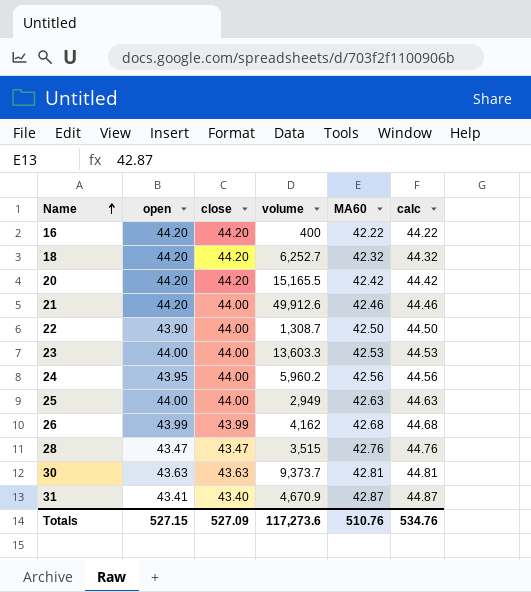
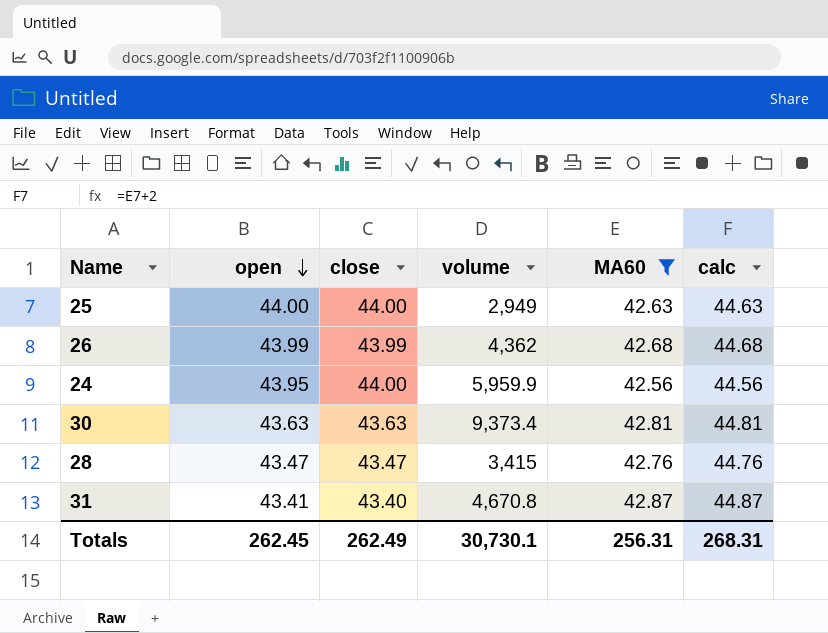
filter: none -> MA60 >= 42.56
row order: Name ascending -> open descending
26 | volume: 4,162 -> 4,362
24 | volume: 5,960.2 -> 5,959.9
30 | volume: 9,373.7 -> 9,373.4
28 | volume: 3,515 -> 3,415
31 | volume: 4,670.9 -> 4,670.8
Totals | open: 527.15 -> 262.45
Totals | close: 527.09 -> 262.49
Totals | volume: 117,273.6 -> 30,730.1
Totals | MA60: 510.76 -> 256.31
Totals | calc: 534.76 -> 268.31

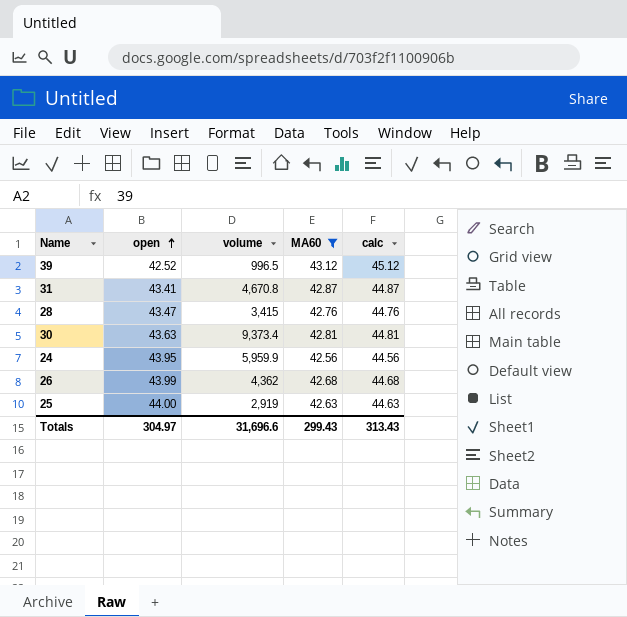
row order: open descending -> open ascending
column close | position: 3 -> none
row 39: none -> 42.52 | 996.5 | 43.12 | 45.12
25 | volume: 2,949 -> 2,919
Totals | open: 262.45 -> 304.97
Totals | volume: 30,730.1 -> 31,696.6
Totals | MA60: 256.31 -> 299.43
Totals | calc: 268.31 -> 313.43

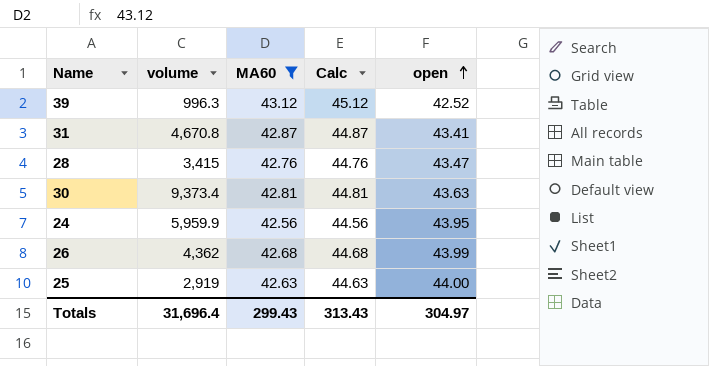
column name: calc -> Calc
column open | position: 2 -> 5
39 | volume: 996.5 -> 996.3
Totals | volume: 31,696.6 -> 31,696.4

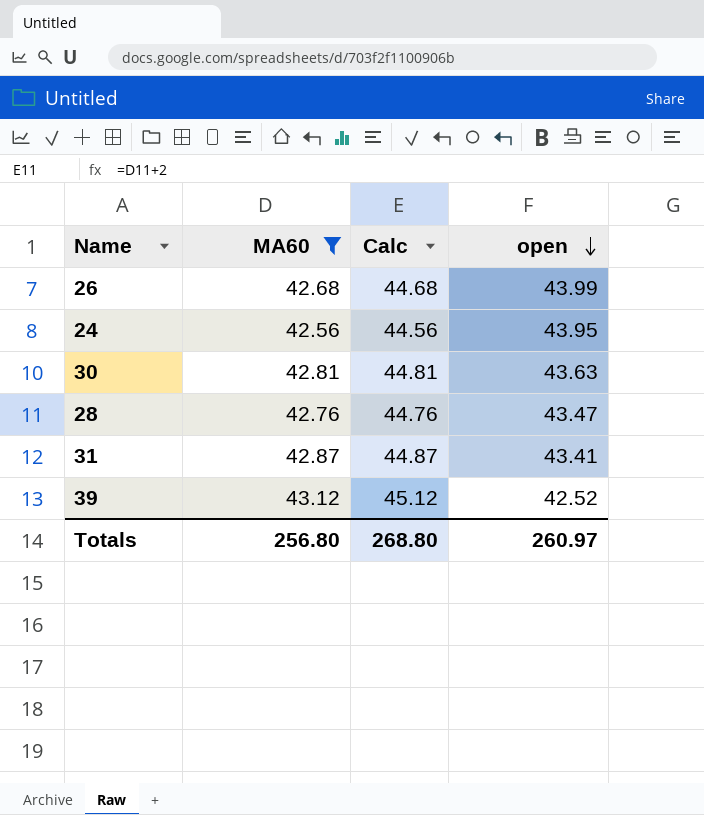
row order: open ascending -> open descending
column volume | position: 2 -> none
row 25: 2,919 | 42.63 | 44.63 | 44.00 -> none
Totals | MA60: 299.43 -> 256.80
Totals | Calc: 313.43 -> 268.80
Totals | open: 304.97 -> 260.97

